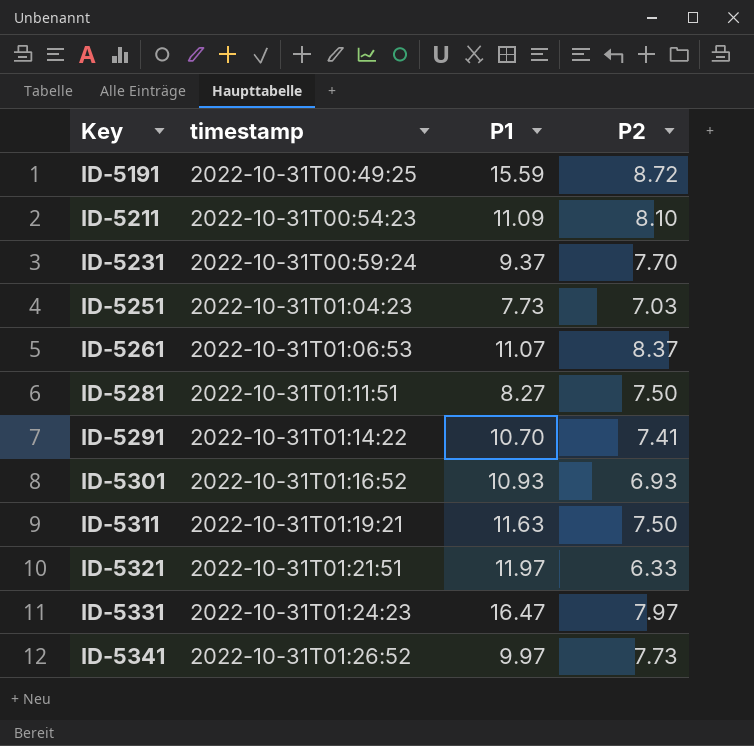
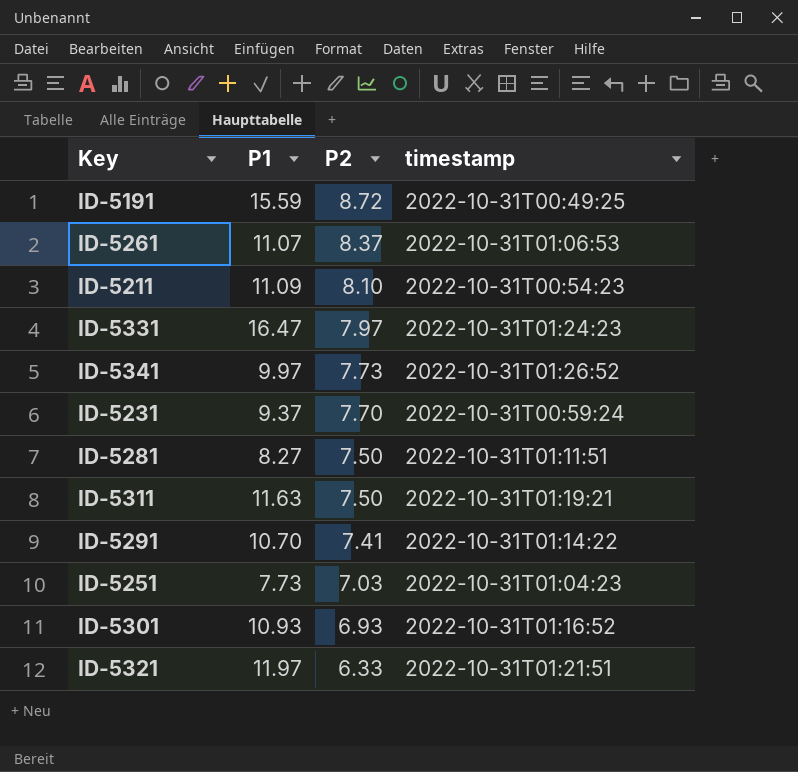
row order: Key ascending -> P2 descending
column timestamp | position: 2 -> 4

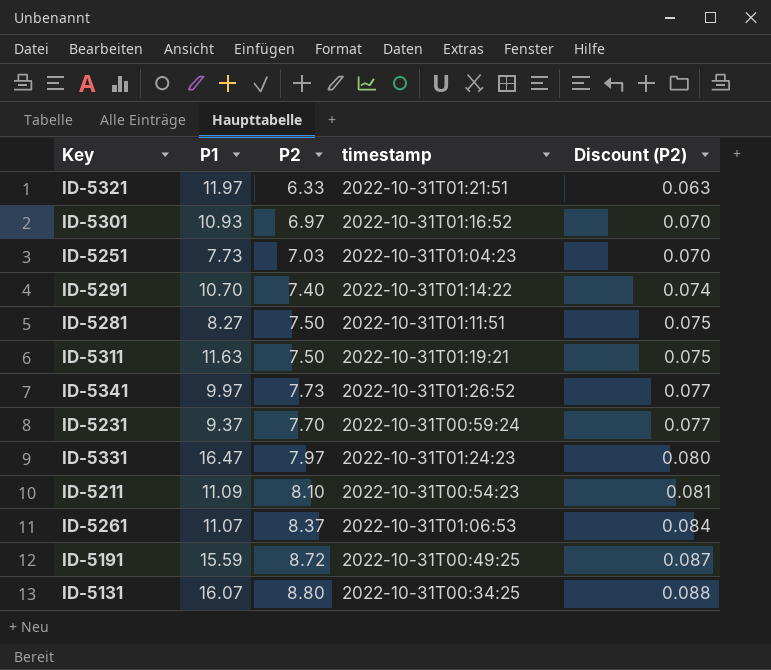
row order: P2 descending -> Discount (P2) ascending
column Discount (P2) | formula: none -> [P2] * 0.01
ID-5301 | P2: 6.93 -> 6.97
ID-5291 | P2: 7.41 -> 7.40
row ID-5131: none -> 16.07 | 8.80 | 2022-10-31T00:34:25 | 0.088

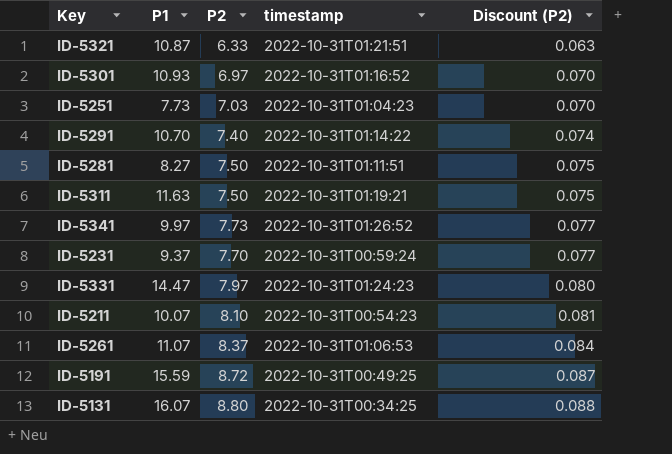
ID-5321 | P1: 11.97 -> 10.87
ID-5331 | P1: 16.47 -> 14.47
ID-5211 | P1: 11.09 -> 10.07

